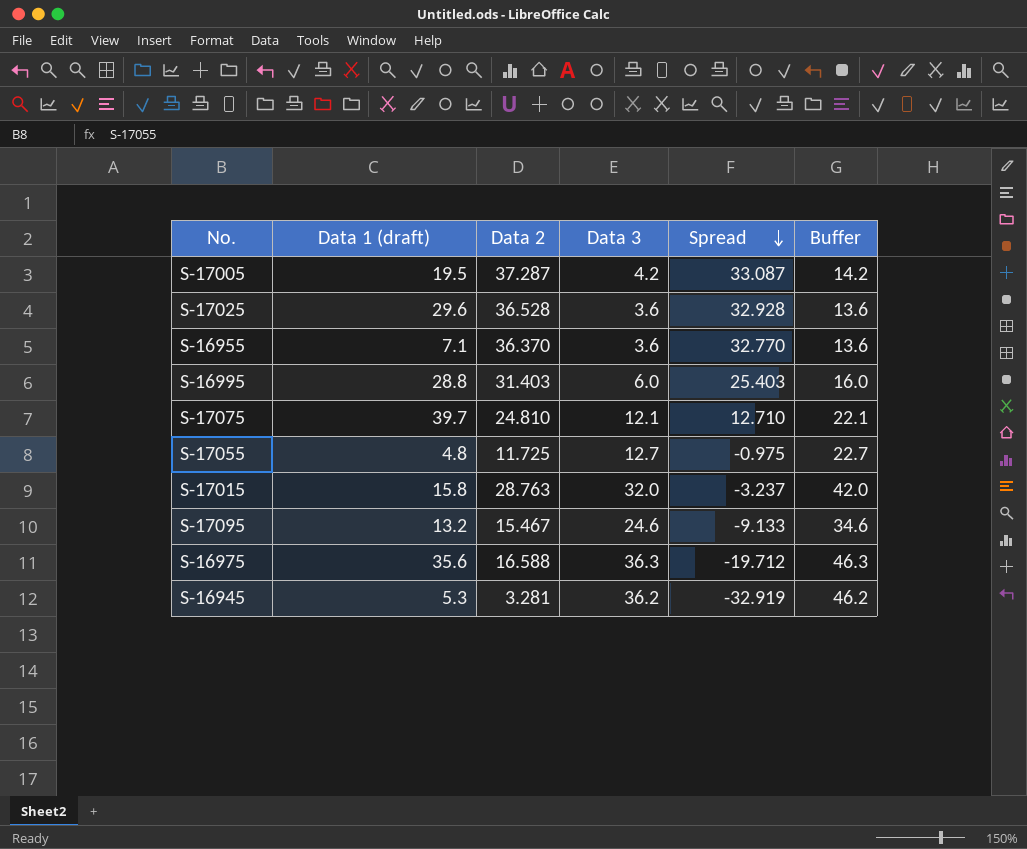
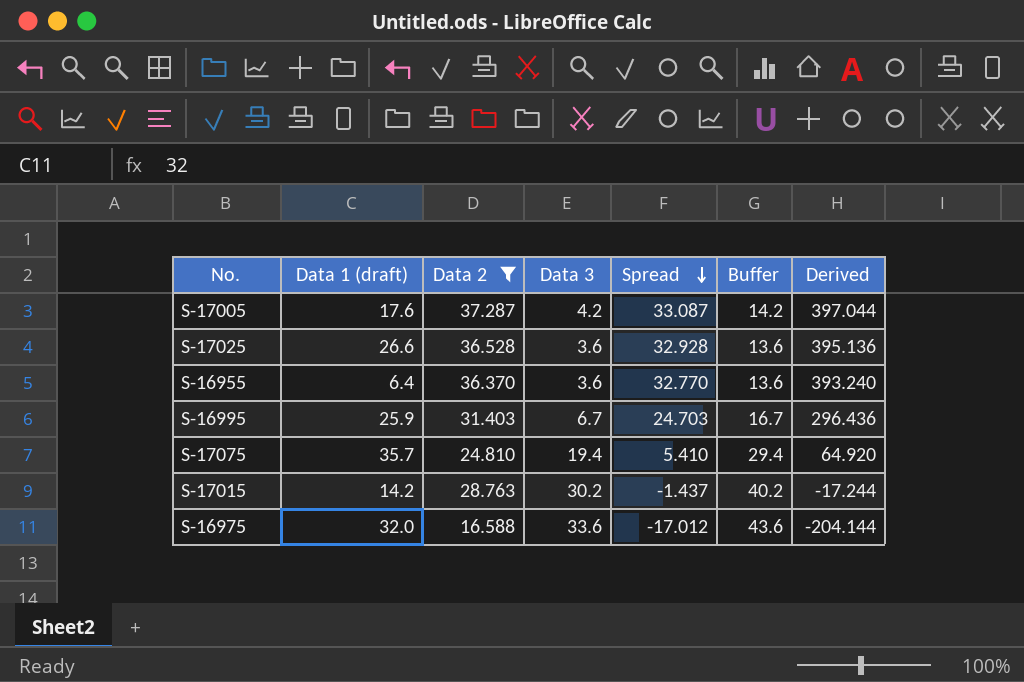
filter: none -> Data 2 >= 16.588
column Derived | formula: none -> [Spread] * 12
S-17005 | Data 1 (draft): 19.5 -> 17.6
S-17025 | Data 1 (draft): 29.6 -> 26.6
S-16955 | Data 1 (draft): 7.1 -> 6.4
S-16995 | Data 1 (draft): 28.8 -> 25.9
S-16995 | Data 3: 6.0 -> 6.7
S-16995 | Spread: 25.403 -> 24.703
S-16995 | Buffer: 16.0 -> 16.7
S-17075 | Data 1 (draft): 39.7 -> 35.7
S-17075 | Data 3: 12.1 -> 19.4
S-17075 | Spread: 12.710 -> 5.410
S-17075 | Buffer: 22.1 -> 29.4
S-17015 | Data 1 (draft): 15.8 -> 14.2
S-17015 | Data 3: 32.0 -> 30.2
S-17015 | Spread: -3.237 -> -1.437
S-17015 | Buffer: 42.0 -> 40.2
S-16975 | Data 1 (draft): 35.6 -> 32.0
S-16975 | Data 3: 36.3 -> 33.6
S-16975 | Spread: -19.712 -> -17.012
S-16975 | Buffer: 46.3 -> 43.6

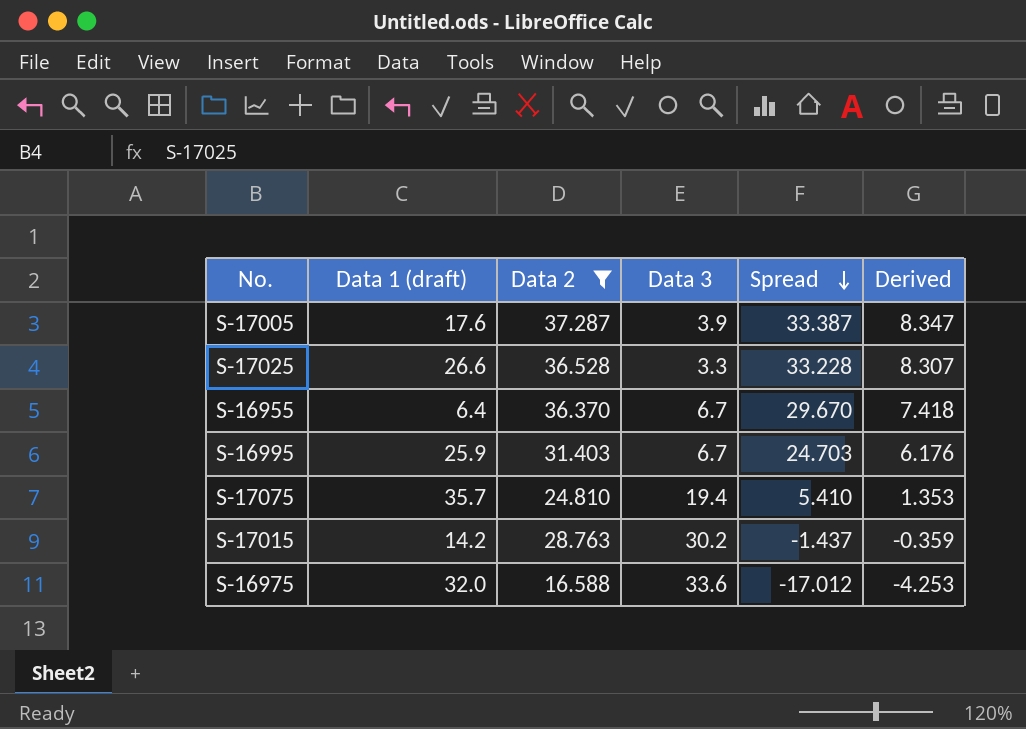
column Buffer | formula: [Data 3] + 10 -> none
column Derived | formula: [Spread] * 12 -> [Spread] * 0.25
S-17005 | Data 3: 4.2 -> 3.9
S-17005 | Spread: 33.087 -> 33.387
S-17025 | Data 3: 3.6 -> 3.3
S-17025 | Spread: 32.928 -> 33.228
S-16955 | Data 3: 3.6 -> 6.7
S-16955 | Spread: 32.770 -> 29.670

